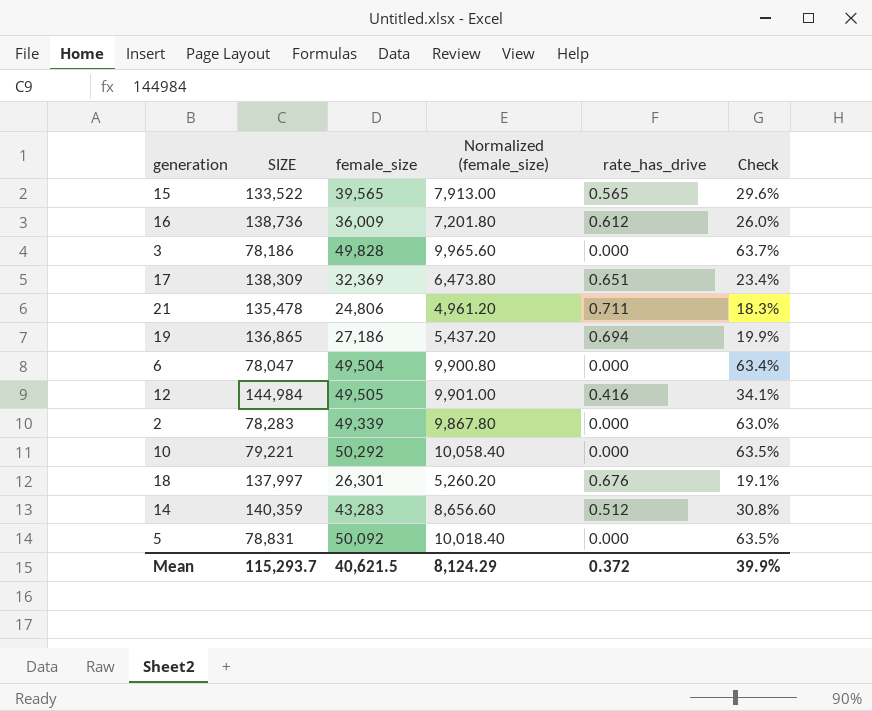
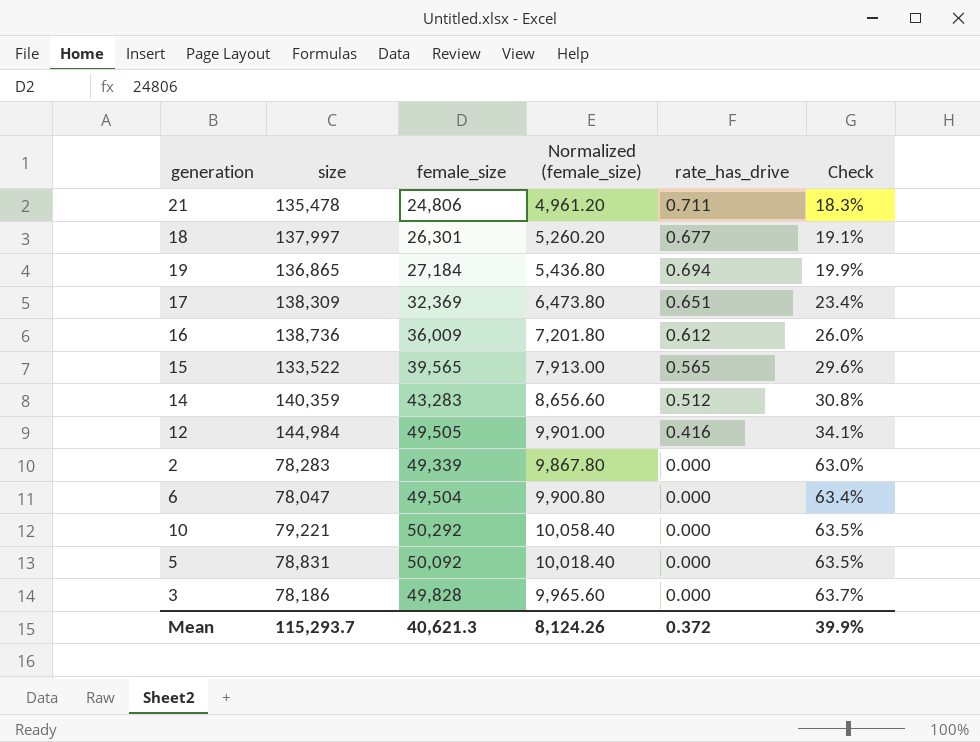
row order: none -> Check ascending
column name: SIZE -> size
18 | rate_has_drive: 0.676 -> 0.677
19 | female_size: 27,186 -> 27,184
19 | Normalized (female_size): 5,437.20 -> 5,436.80
Mean | female_size: 40,621.5 -> 40,621.3
Mean | Normalized (female_size): 8,124.29 -> 8,124.26

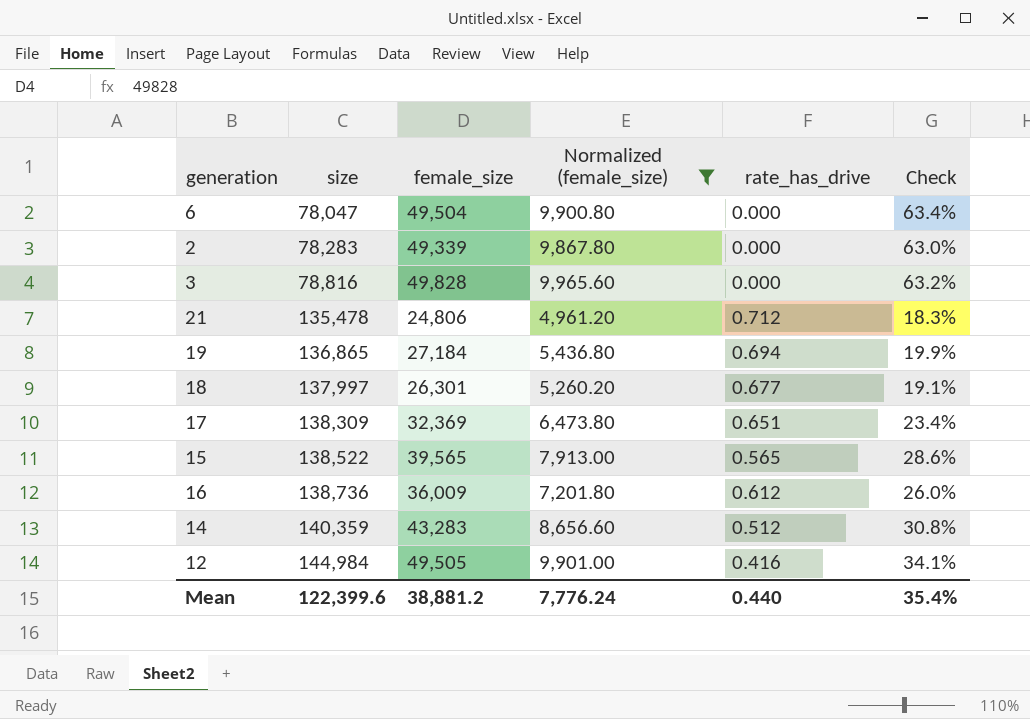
filter: none -> Normalized (female_size) <= 9,965.60
row order: Check ascending -> size ascending
3 | size: 78,186 -> 78,816
3 | Check: 63.7% -> 63.2%
21 | rate_has_drive: 0.711 -> 0.712
15 | size: 133,522 -> 138,522
15 | Check: 29.6% -> 28.6%
Mean | size: 115,293.7 -> 122,399.6
Mean | female_size: 40,621.3 -> 38,881.2
Mean | Normalized (female_size): 8,124.26 -> 7,776.24
Mean | rate_has_drive: 0.372 -> 0.440
Mean | Check: 39.9% -> 35.4%

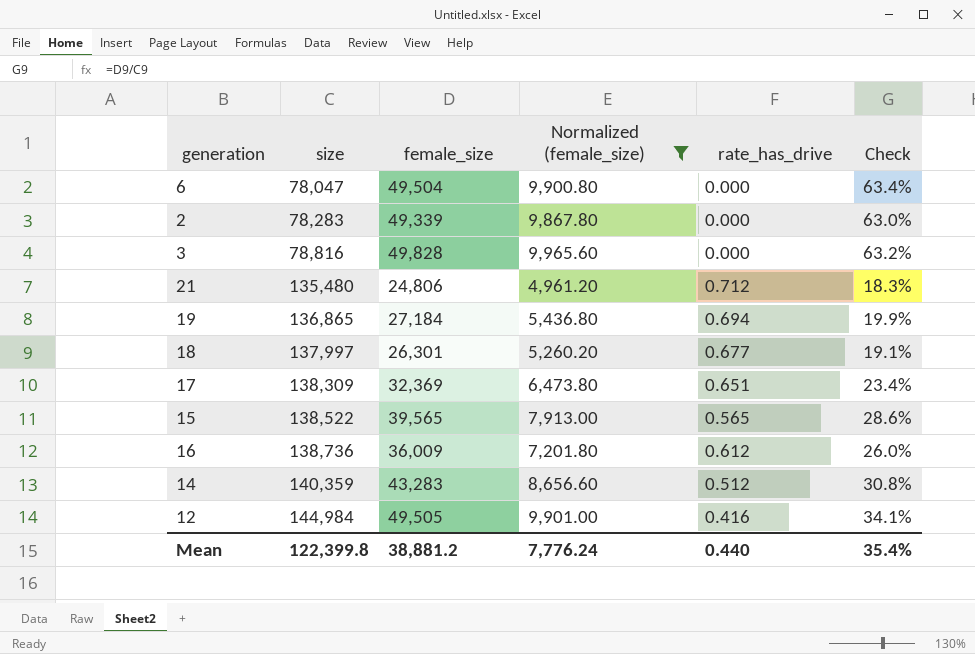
21 | size: 135,478 -> 135,480
Mean | size: 122,399.6 -> 122,399.8

